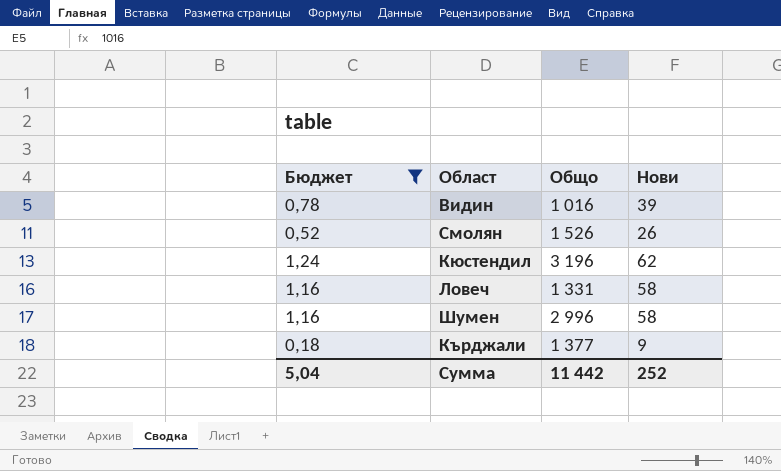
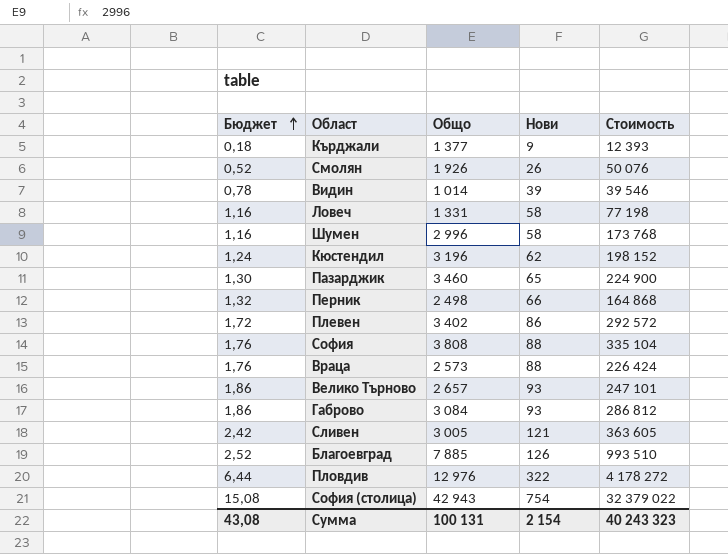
filter: Бюджет <= 1,24 -> none
row order: none -> Бюджет ascending
column Стоимость | formula: none -> [Общо] * [Нови]
Смолян | Общо: 1 526 -> 1 926
Видин | Общо: 1 016 -> 1 014
Сумма | Бюджет: 5,04 -> 43,08
Сумма | Общо: 11 442 -> 100 131
Сумма | Нови: 252 -> 2 154

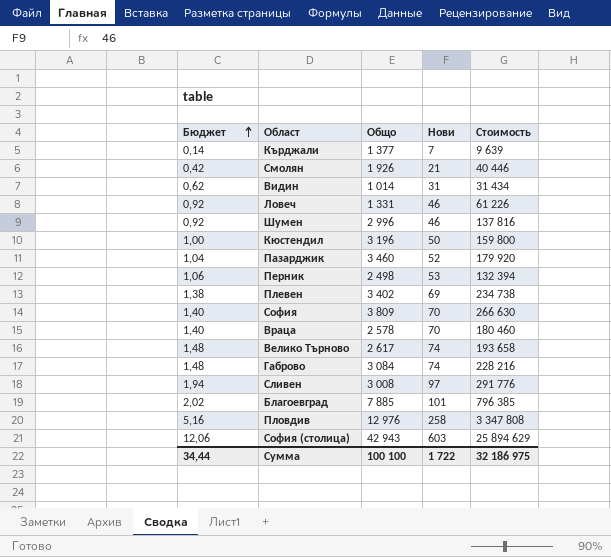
Кърджали | Бюджет: 0,18 -> 0,14
Кърджали | Нови: 9 -> 7
Кърджали | Стоимость: 12 393 -> 9 639
Смолян | Бюджет: 0,52 -> 0,42
Смолян | Нови: 26 -> 21
Смолян | Стоимость: 50 076 -> 40 446
Видин | Бюджет: 0,78 -> 0,62
Видин | Нови: 39 -> 31
Видин | Стоимость: 39 546 -> 31 434
Ловеч | Бюджет: 1,16 -> 0,92
Ловеч | Нови: 58 -> 46
Ловеч | Стоимость: 77 198 -> 61 226
Шумен | Бюджет: 1,16 -> 0,92
Шумен | Нови: 58 -> 46
Шумен | Стоимость: 173 768 -> 137 816
Кюстендил | Бюджет: 1,24 -> 1,00
Кюстендил | Нови: 62 -> 50
Кюстендил | Стоимость: 198 152 -> 159 800
Пазарджик | Бюджет: 1,30 -> 1,04
Пазарджик | Нови: 65 -> 52
Пазарджик | Стоимость: 224 900 -> 179 920
Перник | Бюджет: 1,32 -> 1,06
Перник | Нови: 66 -> 53
Перник | Стоимость: 164 868 -> 132 394
Плевен | Бюджет: 1,72 -> 1,38
Плевен | Нови: 86 -> 69
Плевен | Стоимость: 292 572 -> 234 738
София | Бюджет: 1,76 -> 1,40
София | Общо: 3 808 -> 3 809
София | Нови: 88 -> 70
София | Стоимость: 335 104 -> 266 630
Враца | Бюджет: 1,76 -> 1,40
Враца | Общо: 2 573 -> 2 578
Враца | Нови: 88 -> 70
Враца | Стоимость: 226 424 -> 180 460
Велико Търново | Бюджет: 1,86 -> 1,48
Велико Търново | Общо: 2 657 -> 2 617
Велико Търново | Нови: 93 -> 74
Велико Търново | Стоимость: 247 101 -> 193 658
Габрово | Бюджет: 1,86 -> 1,48
Габрово | Нови: 93 -> 74
Габрово | Стоимость: 286 812 -> 228 216
Сливен | Бюджет: 2,42 -> 1,94
Сливен | Общо: 3 005 -> 3 008
Сливен | Нови: 121 -> 97
Сливен | Стоимость: 363 605 -> 291 776
Благоевград | Бюджет: 2,52 -> 2,02
Благоевград | Нови: 126 -> 101
Благоевград | Стоимость: 993 510 -> 796 385
Пловдив | Бюджет: 6,44 -> 5,16
Пловдив | Нови: 322 -> 258
Пловдив | Стоимость: 4 178 272 -> 3 347 808
София (столица) | Бюджет: 15,08 -> 12,06
София (столица) | Нови: 754 -> 603
София (столица) | Стоимость: 32 379 022 -> 25 894 629
Сумма | Бюджет: 43,08 -> 34,44
Сумма | Общо: 100 131 -> 100 100
Сумма | Нови: 2 154 -> 1 722
Сумма | Стоимость: 40 243 323 -> 32 186 975

